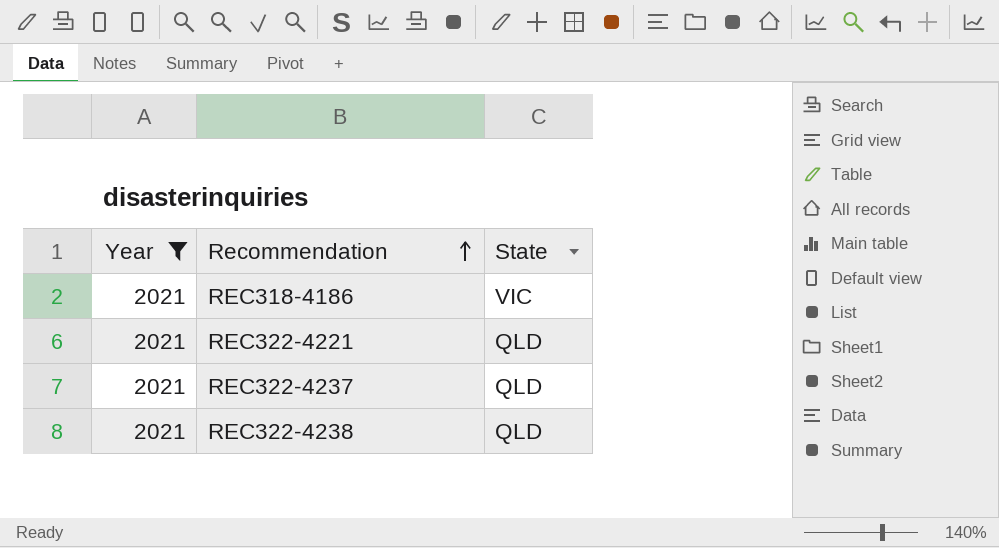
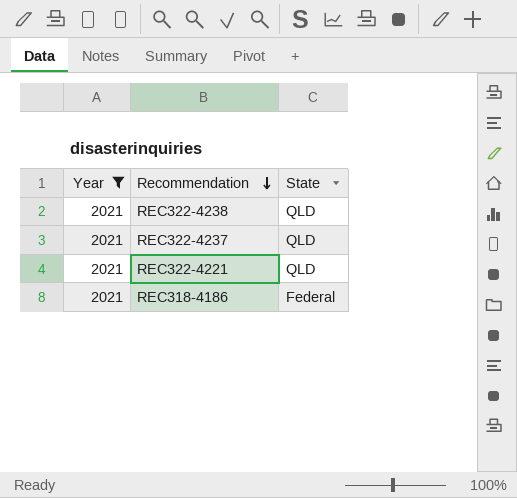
row order: Recommendation ascending -> Recommendation descending
REC318-4186 | State: VIC -> Federal

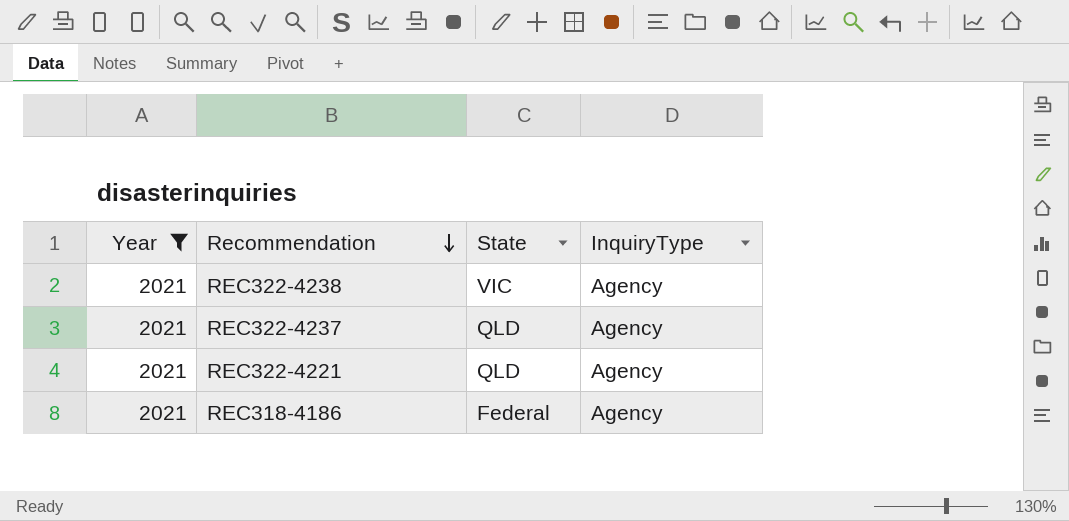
column InquiryType | position: none -> 4
REC322-4238 | State: QLD -> VIC

